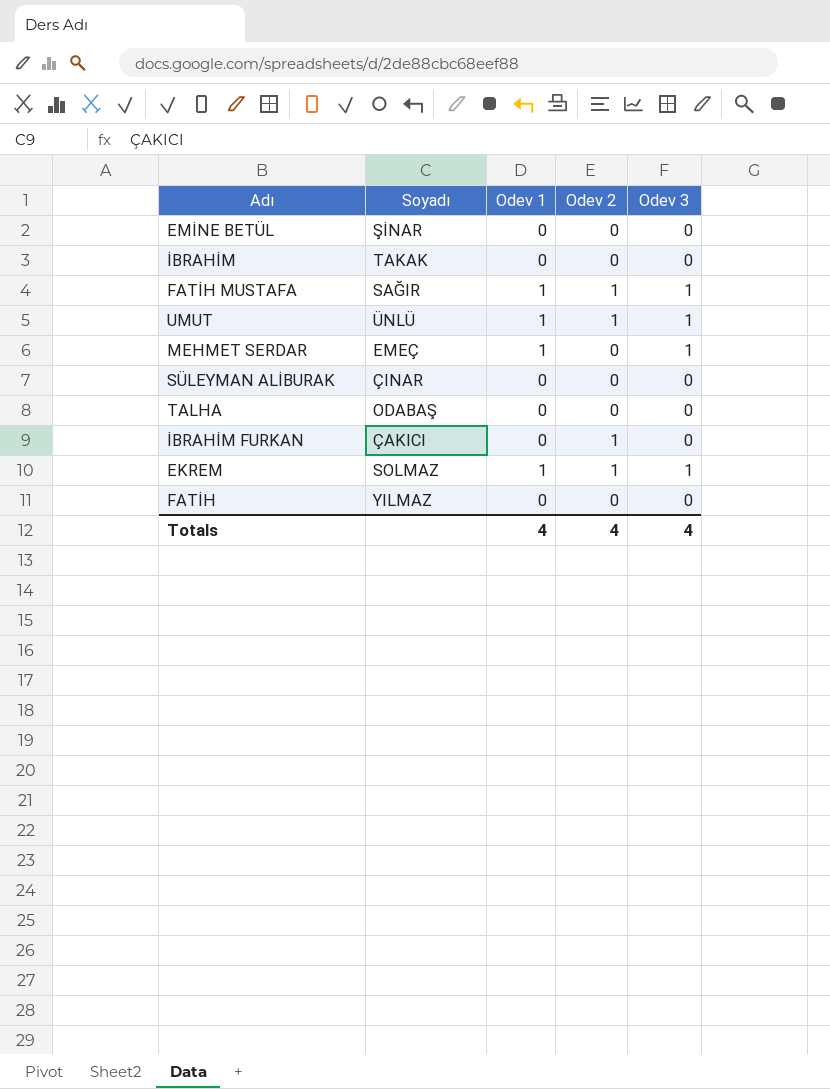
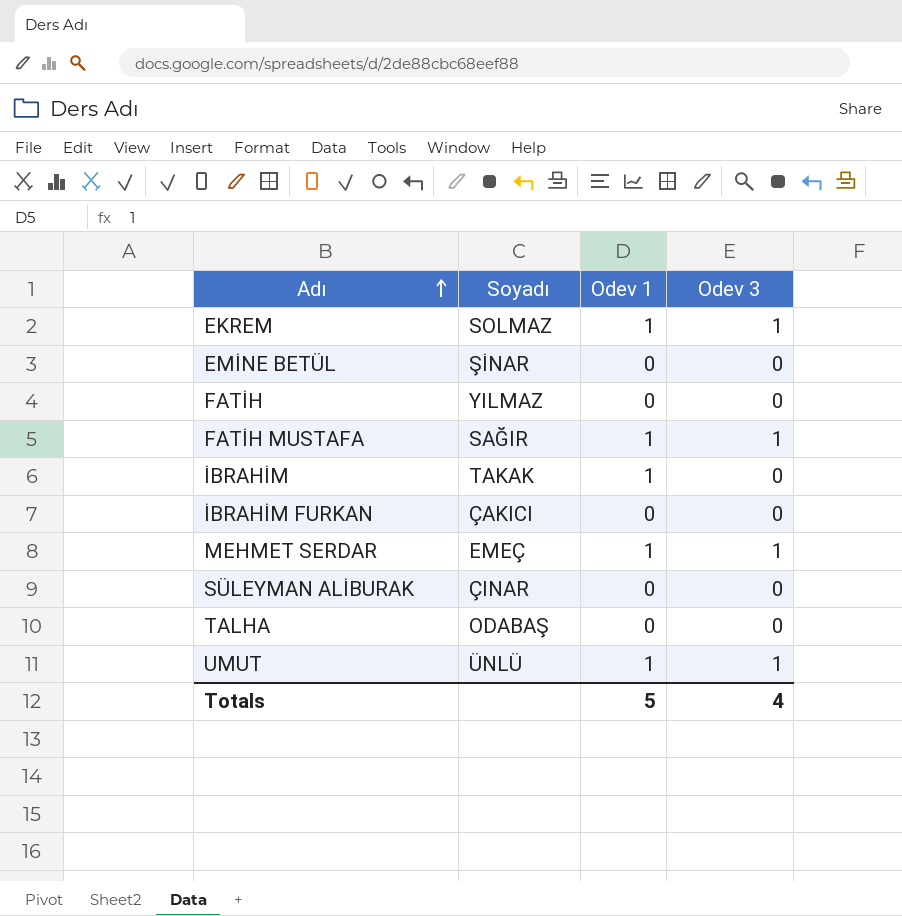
row order: none -> Adı ascending
column Odev 2 | position: 4 -> none
İBRAHİM | Odev 1: 0 -> 1
Totals | Odev 1: 4 -> 5

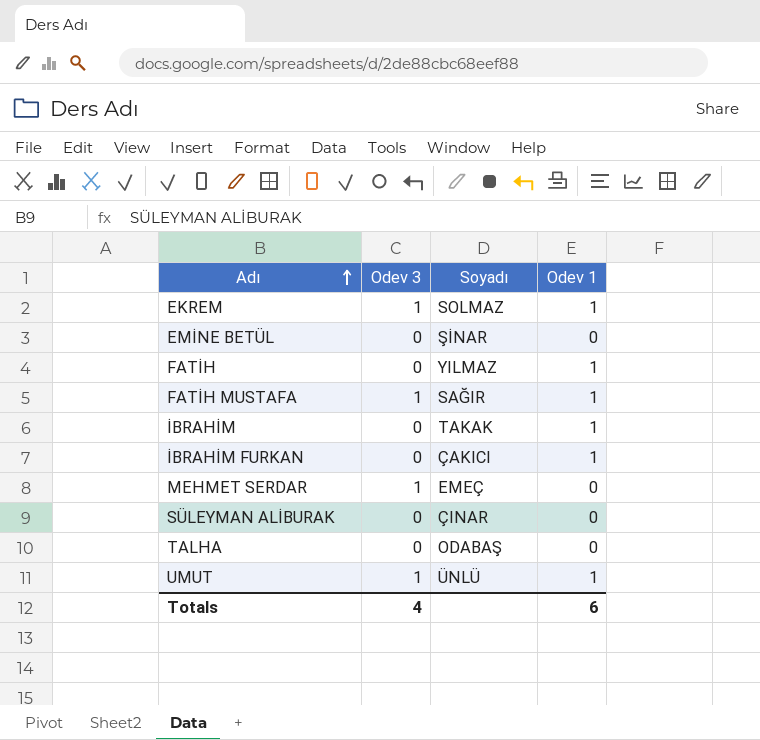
column Odev 3 | position: 4 -> 2
FATİH | Odev 1: 0 -> 1
İBRAHİM FURKAN | Odev 1: 0 -> 1
MEHMET SERDAR | Odev 1: 1 -> 0
Totals | Odev 1: 5 -> 6

